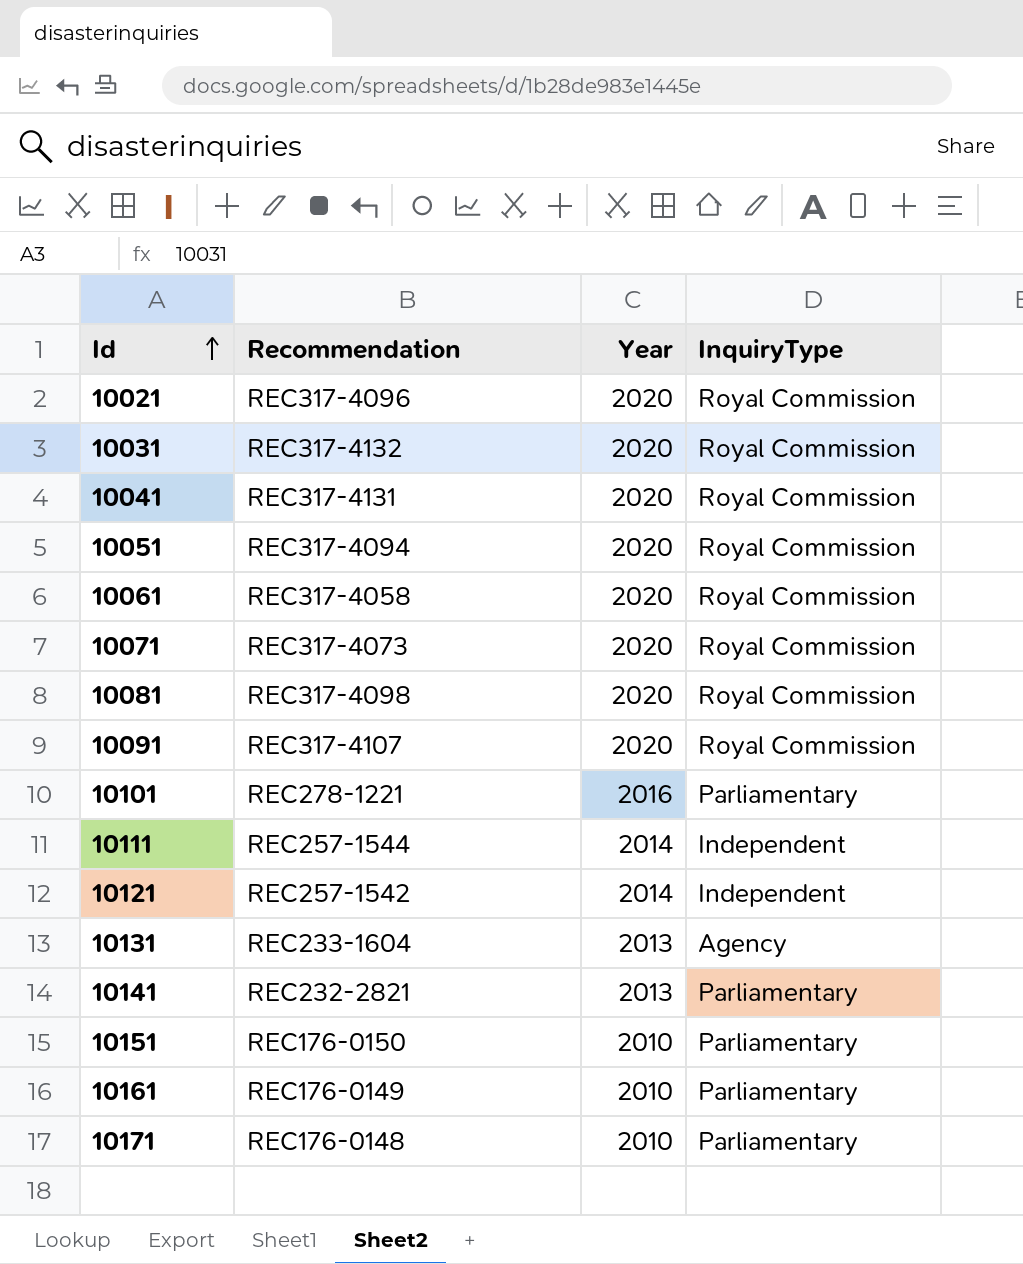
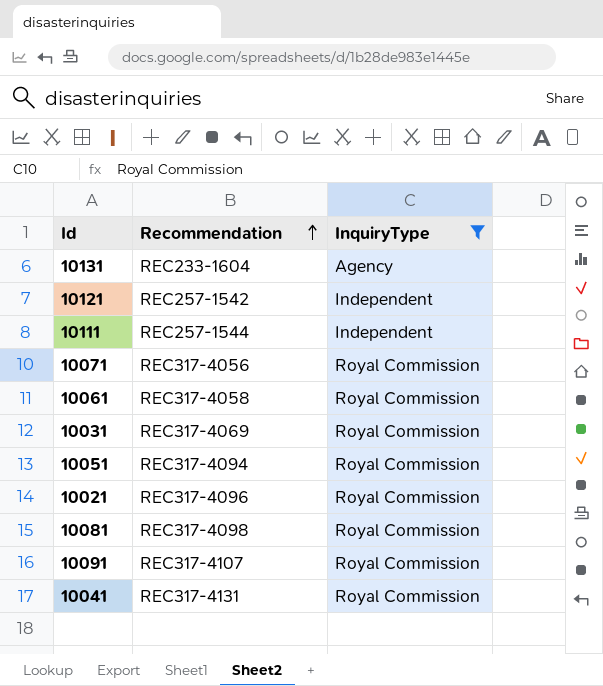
filter: none -> InquiryType != Parliamentary
row order: Id ascending -> Recommendation ascending
column Year | position: 3 -> none
10071 | Recommendation: REC317-4073 -> REC317-4056
10031 | Recommendation: REC317-4132 -> REC317-4069

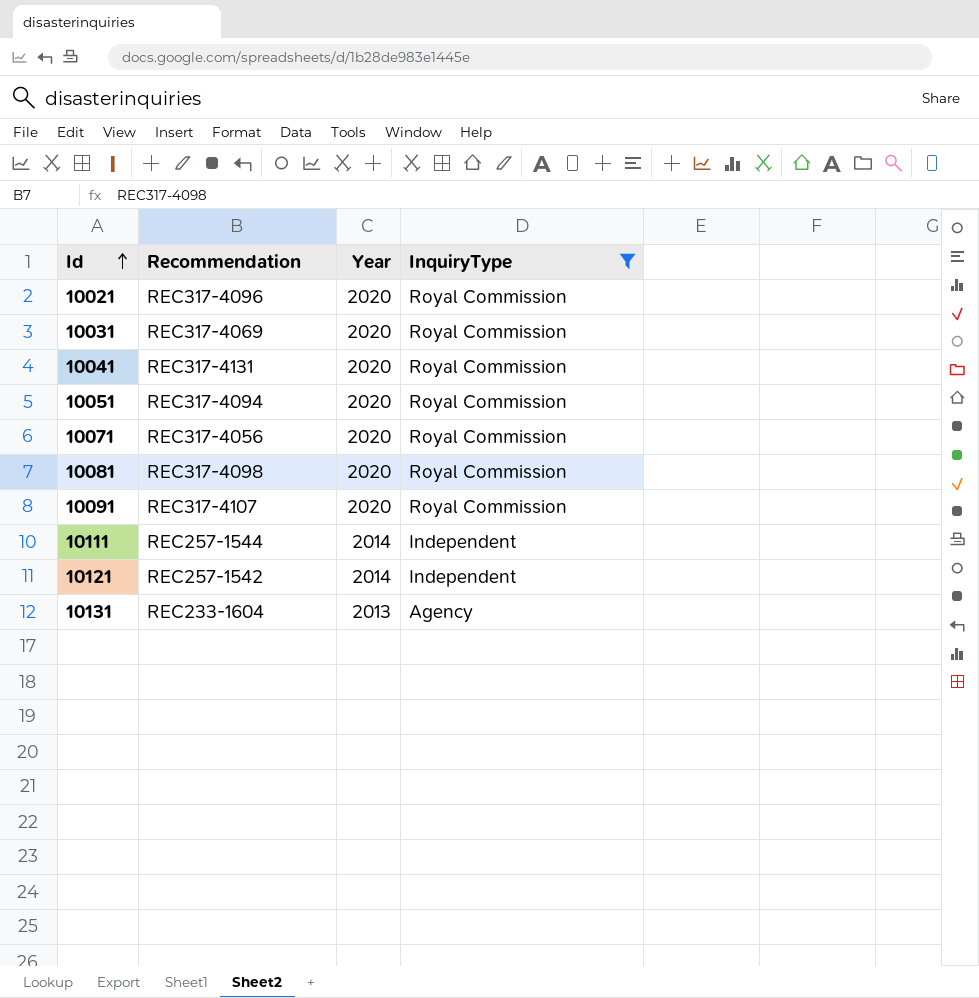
row order: Recommendation ascending -> Id ascending
column Year | position: none -> 3
row 10061: REC317-4058 | Royal Commission -> none

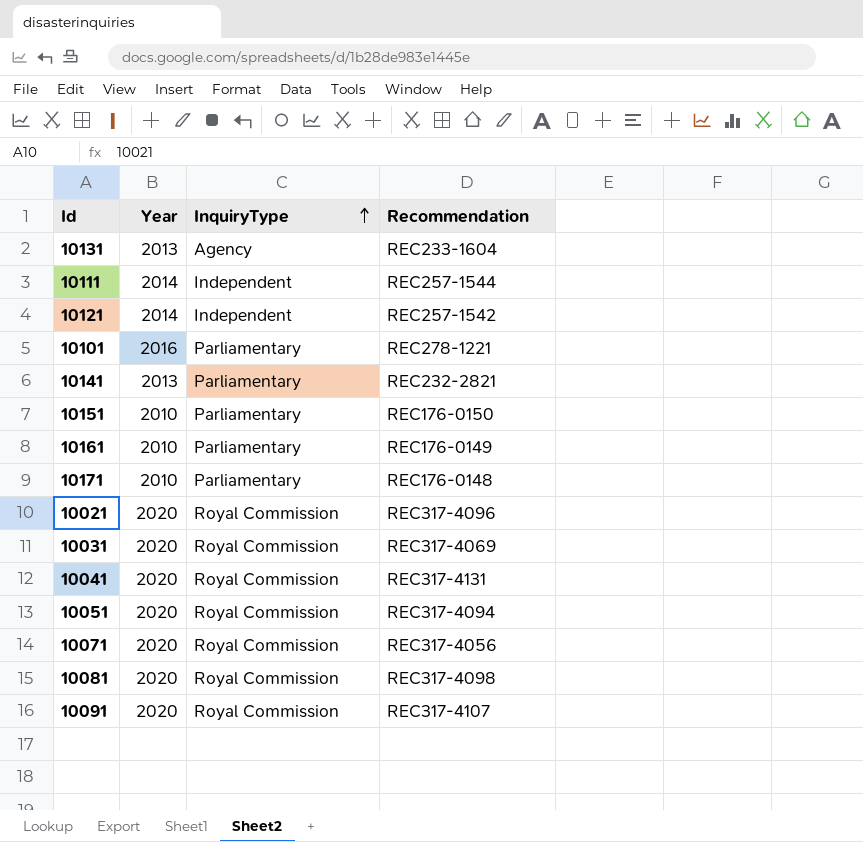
filter: InquiryType != Parliamentary -> none
row order: Id ascending -> InquiryType ascending
column Recommendation | position: 2 -> 4

